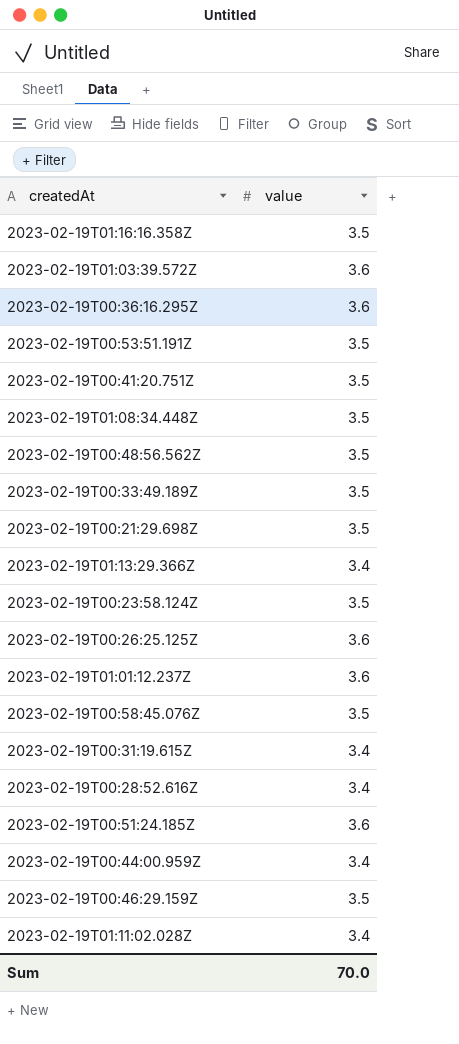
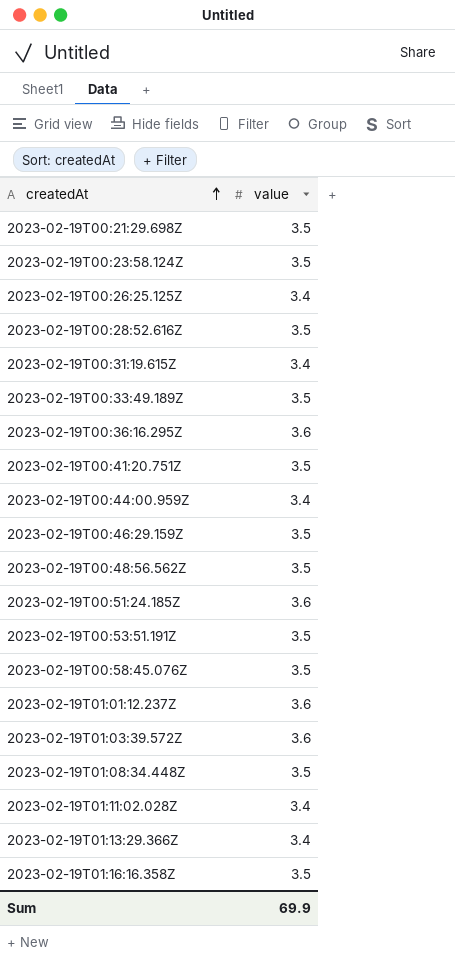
row order: none -> createdAt ascending
2023-02-19T00:26:25.125Z | value: 3.6 -> 3.4
2023-02-19T00:28:52.616Z | value: 3.4 -> 3.5
Sum | value: 70.0 -> 69.9

